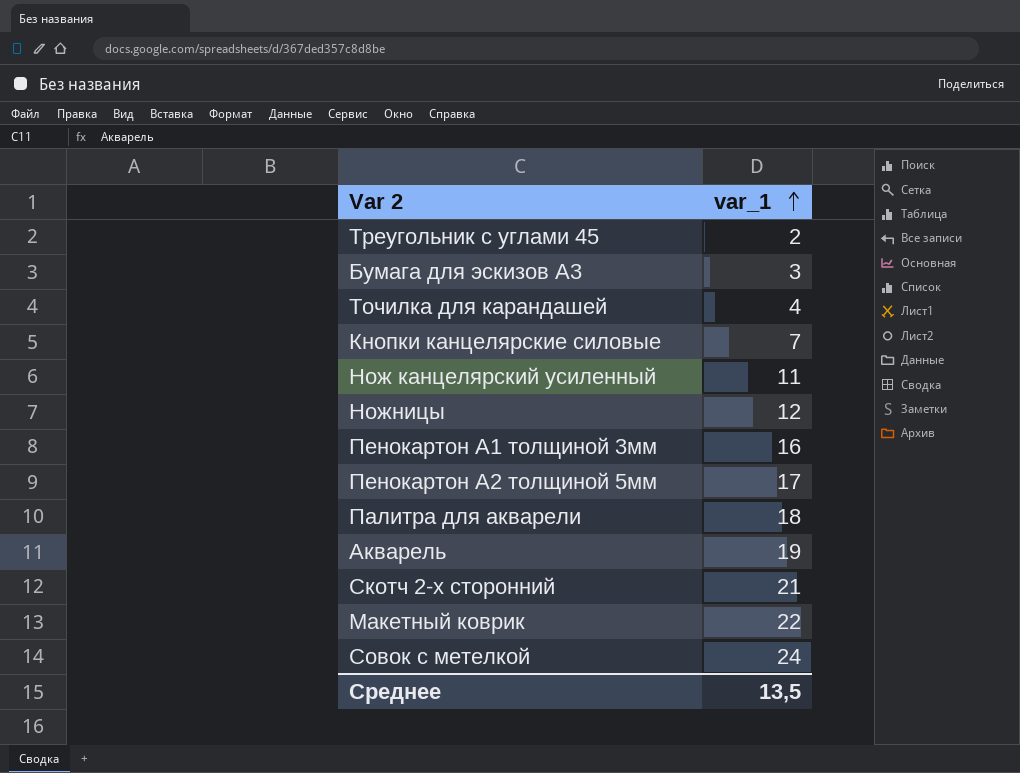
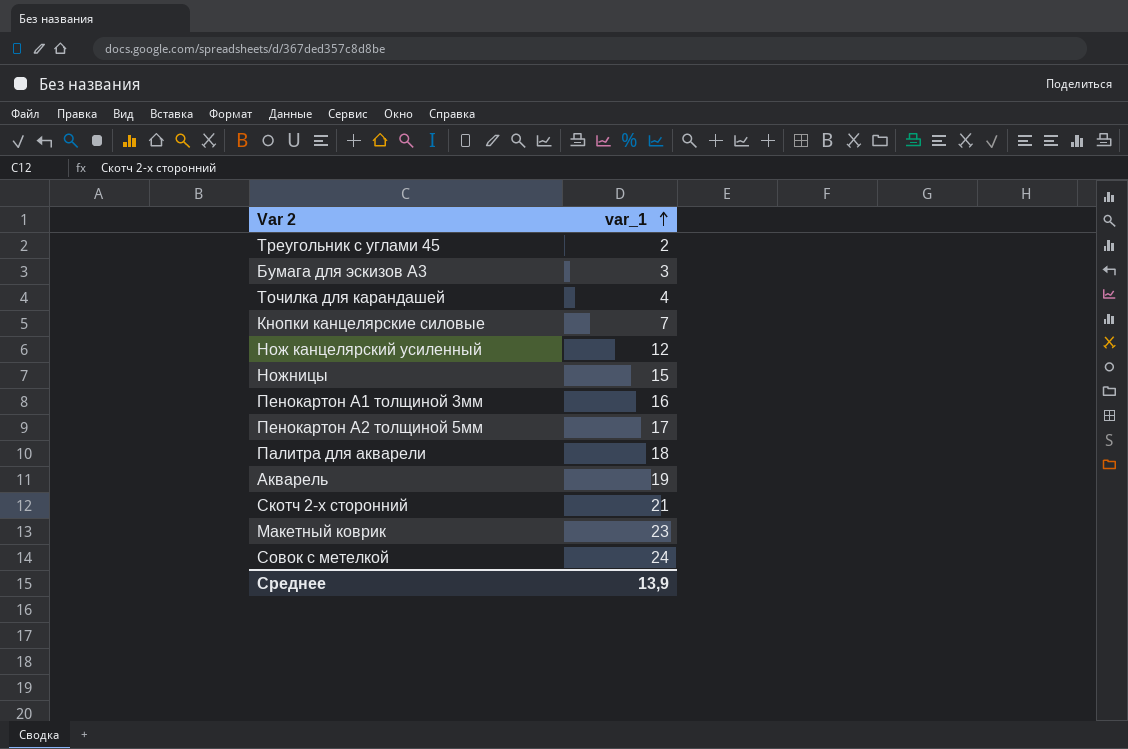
Нож канцелярский усиленный | var_1: 11 -> 12
Ножницы | var_1: 12 -> 15
Макетный коврик | var_1: 22 -> 23
Среднее | var_1: 13,5 -> 13,9

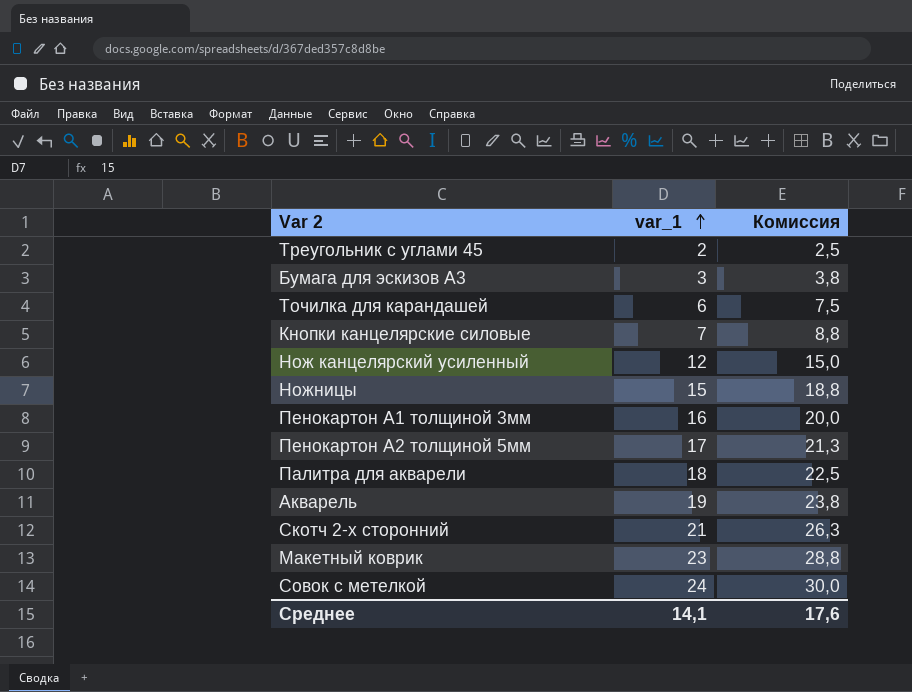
column Комиссия | formula: none -> [var_1] * 1,25
Точилка для карандашей | var_1: 4 -> 6
Среднее | var_1: 13,9 -> 14,1

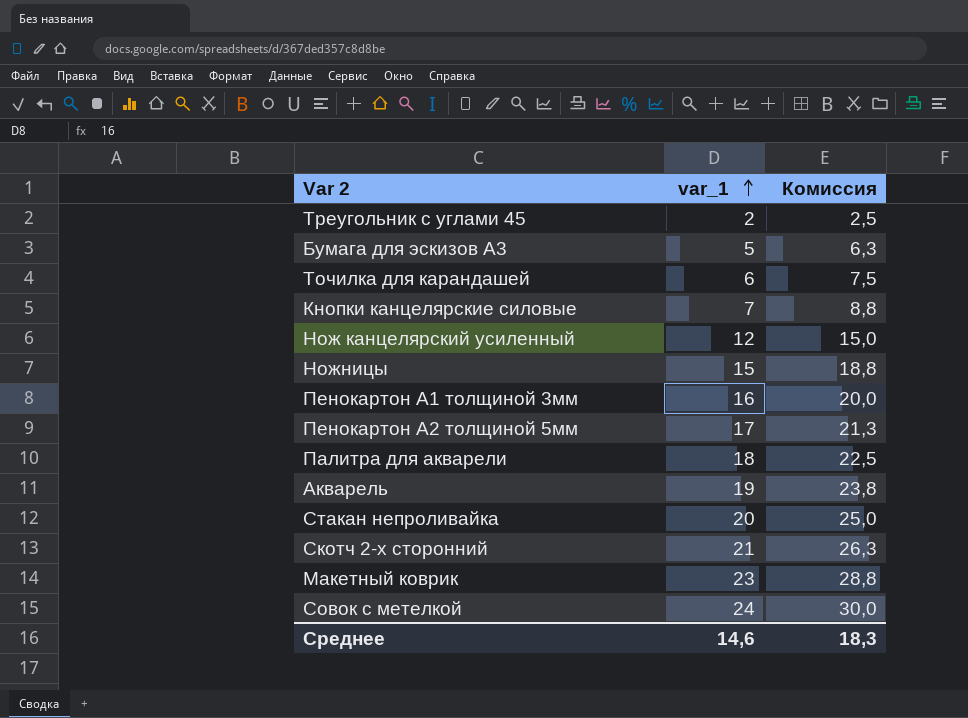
Бумага для эскизов А3 | var_1: 3 -> 5
Бумага для эскизов А3 | Комиссия: 3,8 -> 6,3
row Стакан непроливайка: none -> 20 | 25,0
Среднее | var_1: 14,1 -> 14,6
Среднее | Комиссия: 17,6 -> 18,3

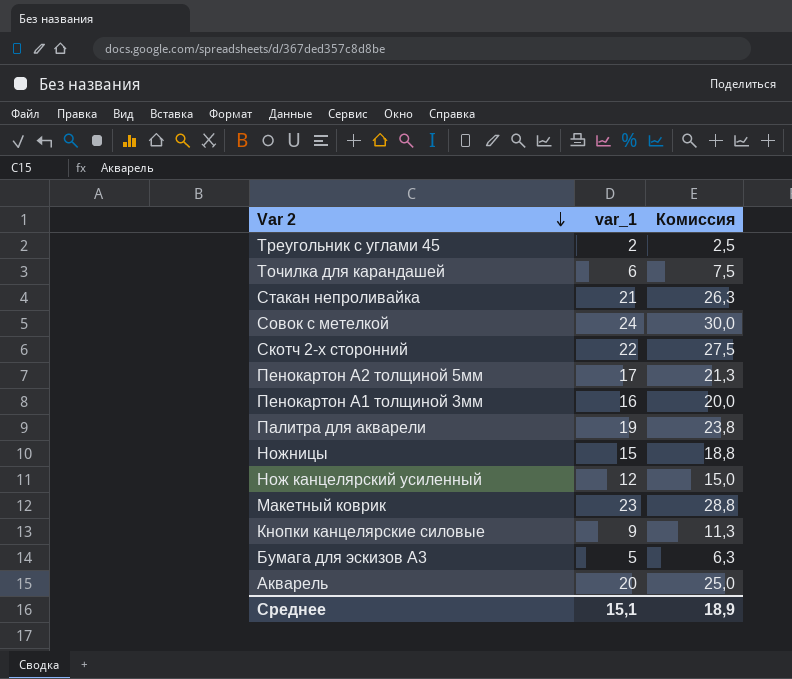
row order: var_1 ascending -> Var 2 descending
Стакан непроливайка | var_1: 20 -> 21
Стакан непроливайка | Комиссия: 25,0 -> 26,3
Скотч 2-х сторонний | var_1: 21 -> 22
Скотч 2-х сторонний | Комиссия: 26,3 -> 27,5
Палитра для акварели | var_1: 18 -> 19
Палитра для акварели | Комиссия: 22,5 -> 23,8
Кнопки канцелярские силовые | var_1: 7 -> 9
Кнопки канцелярские силовые | Комиссия: 8,8 -> 11,3
Акварель | var_1: 19 -> 20
Акварель | Комиссия: 23,8 -> 25,0
Среднее | var_1: 14,6 -> 15,1
Среднее | Комиссия: 18,3 -> 18,9

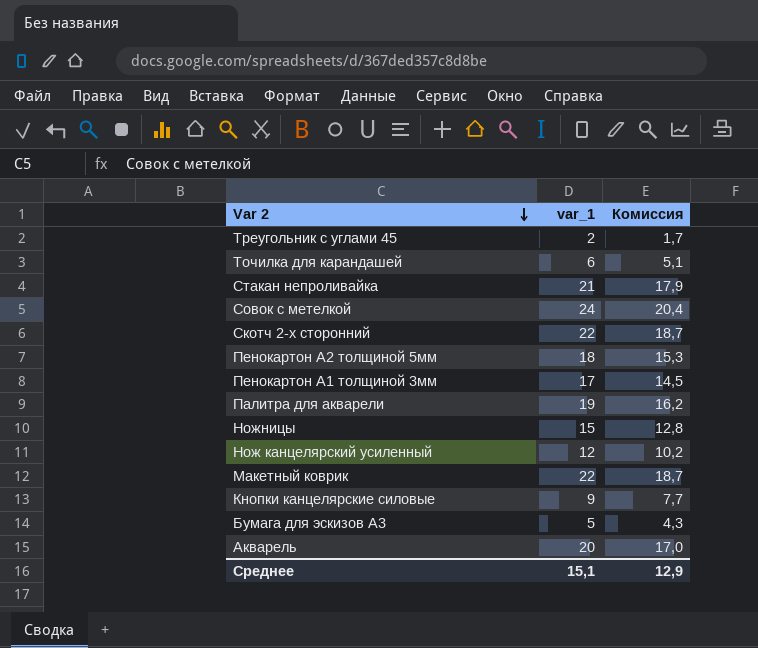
column Комиссия | formula: [var_1] * 1,25 -> [var_1] * 0,85
Пенокартон А2 толщиной 5мм | var_1: 17 -> 18
Пенокартон А1 толщиной 3мм | var_1: 16 -> 17
Макетный коврик | var_1: 23 -> 22
Среднее | Комиссия: 18,9 -> 12,9

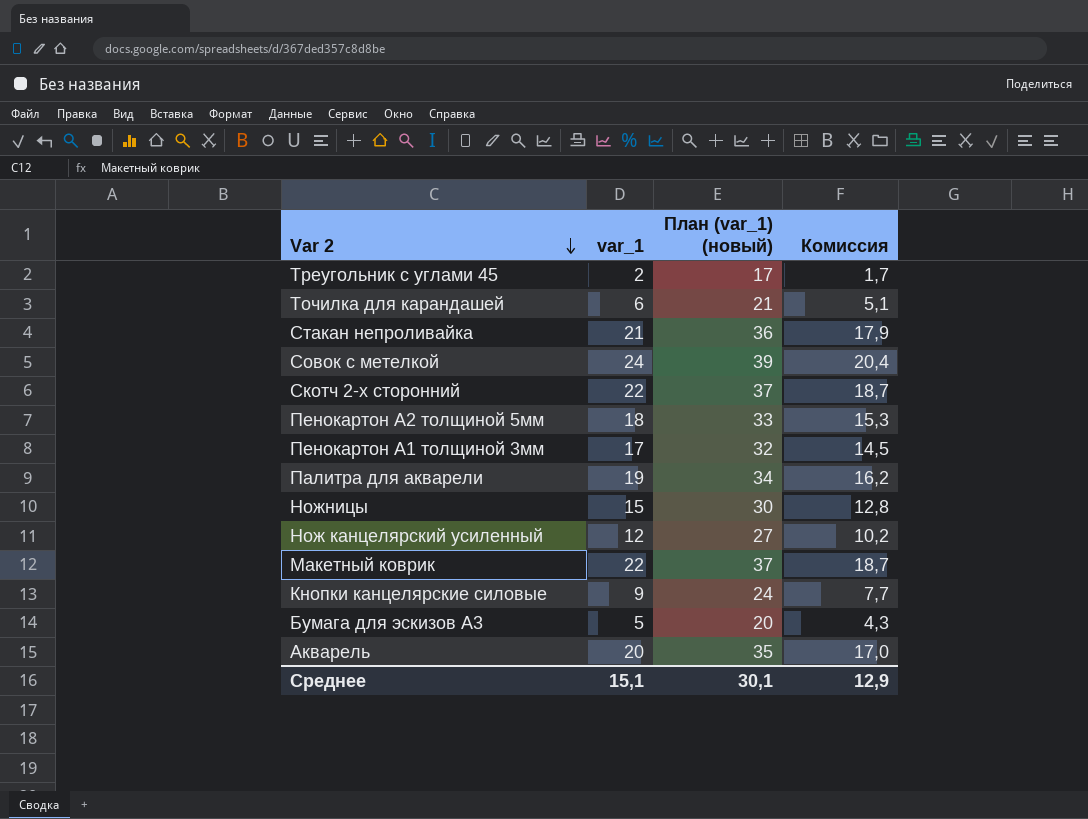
column План (var_1) (новый) | formula: none -> [var_1] + 15

